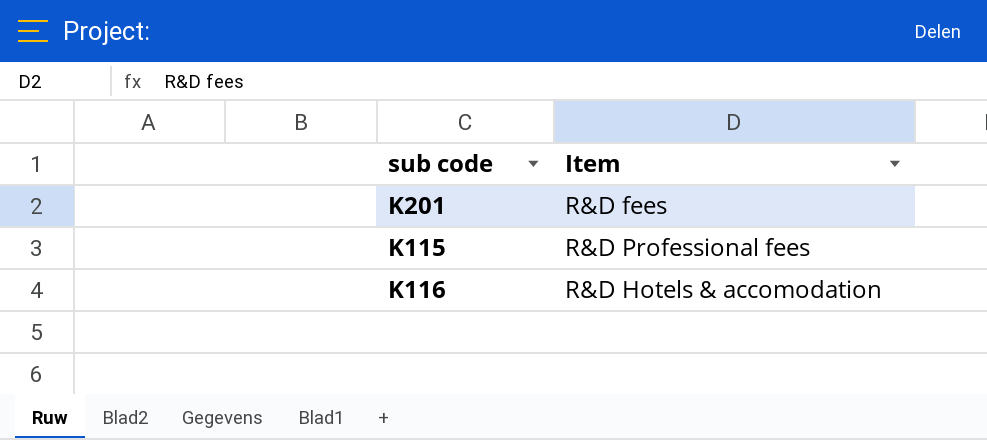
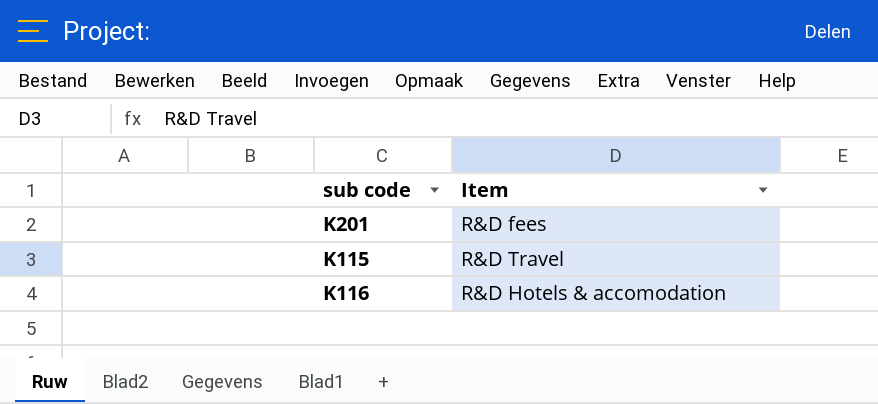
K115 | Item: R&D Professional fees -> R&D Travel

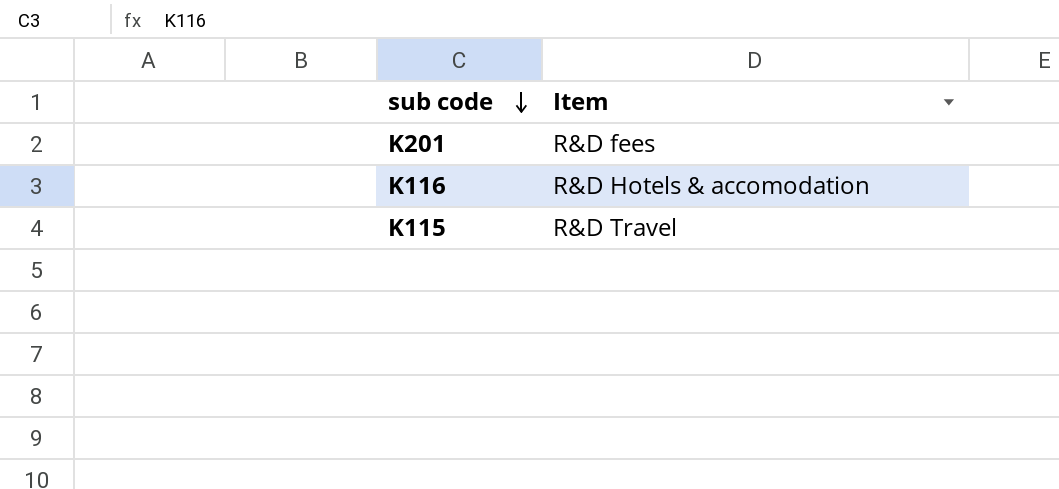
row order: none -> sub code descending

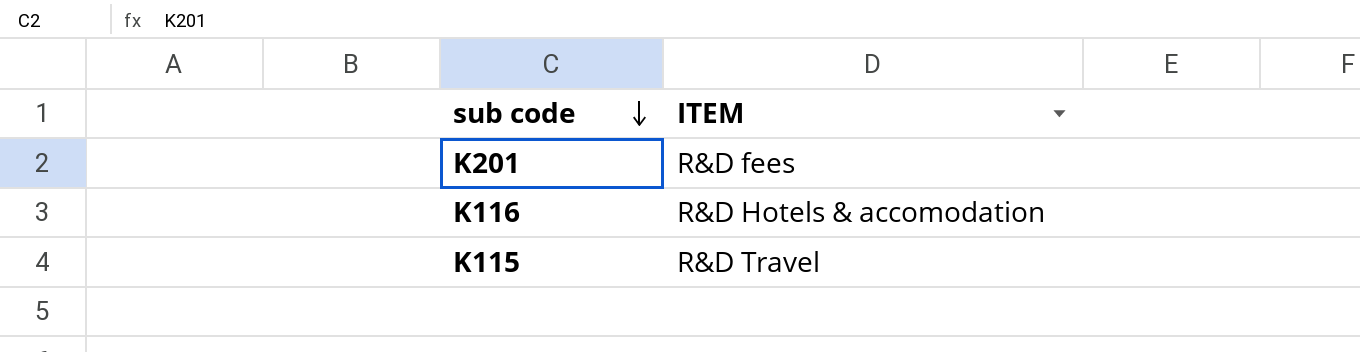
column name: Item -> ITEM

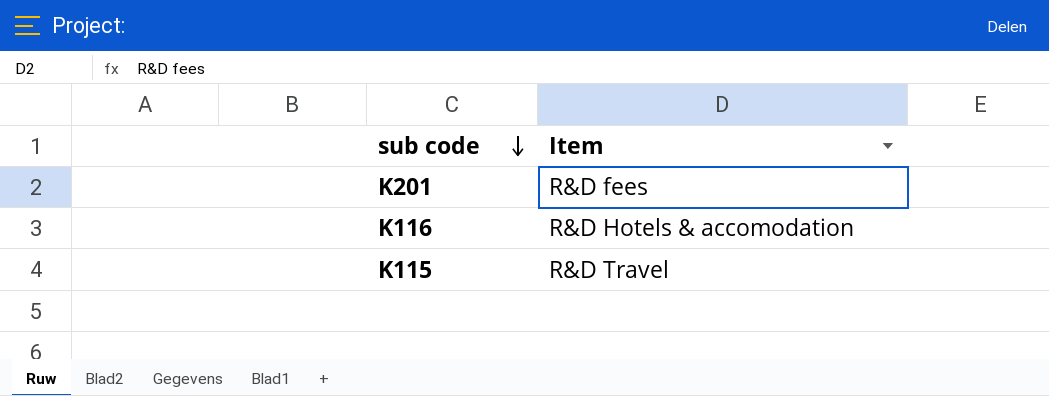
column name: ITEM -> Item

